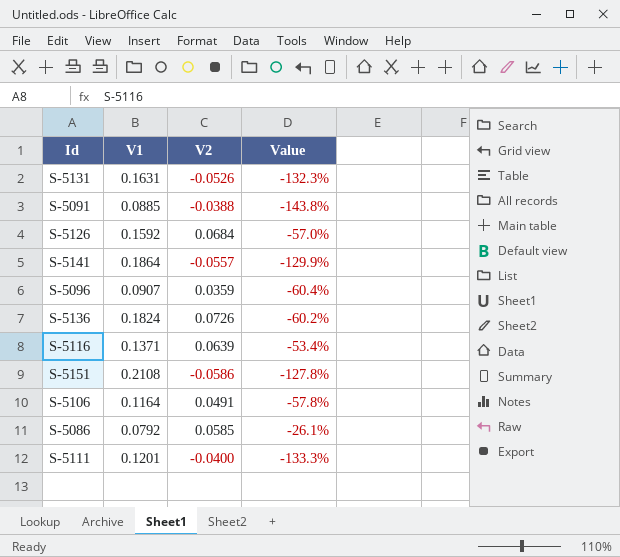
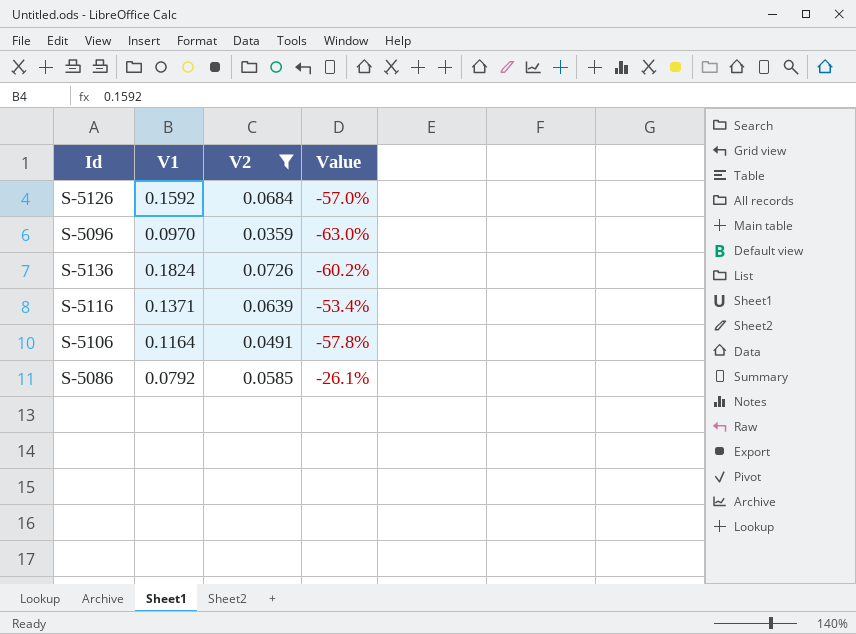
filter: none -> V2 >= 0.0359
S-5096 | V1: 0.0907 -> 0.0970
S-5096 | Value: -60.4% -> -63.0%

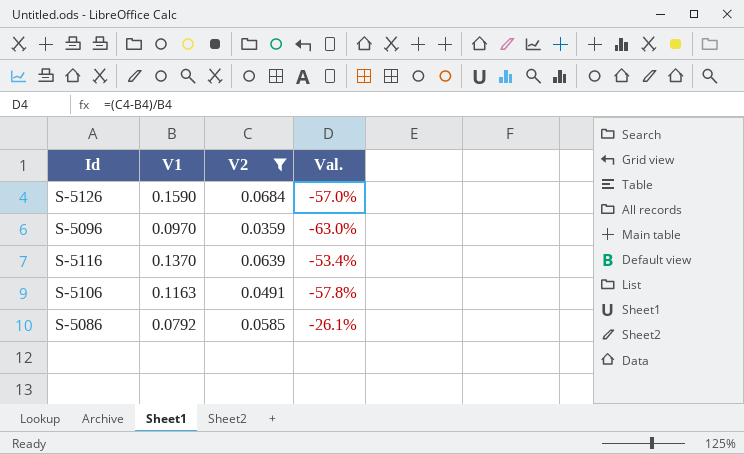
column name: Value -> Val.
row S-5136: 0.1824 | 0.0726 | -60.2% -> none
S-5126 | V1: 0.1592 -> 0.1590
S-5116 | V1: 0.1371 -> 0.1370
S-5106 | V1: 0.1164 -> 0.1163

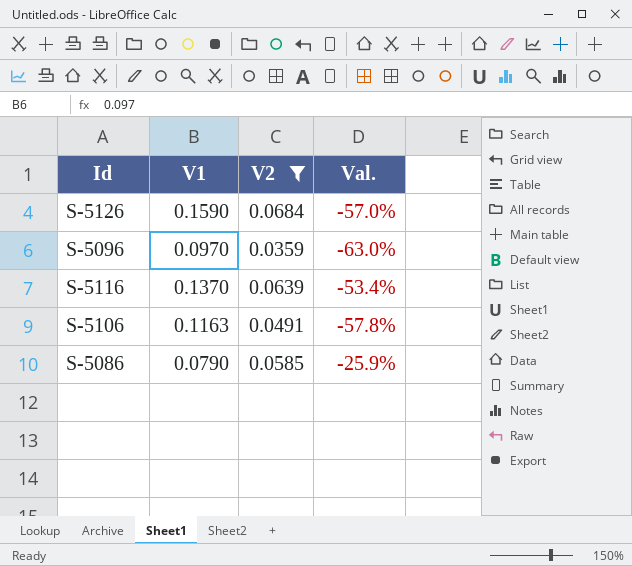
S-5086 | V1: 0.0792 -> 0.0790
S-5086 | Val.: -26.1% -> -25.9%

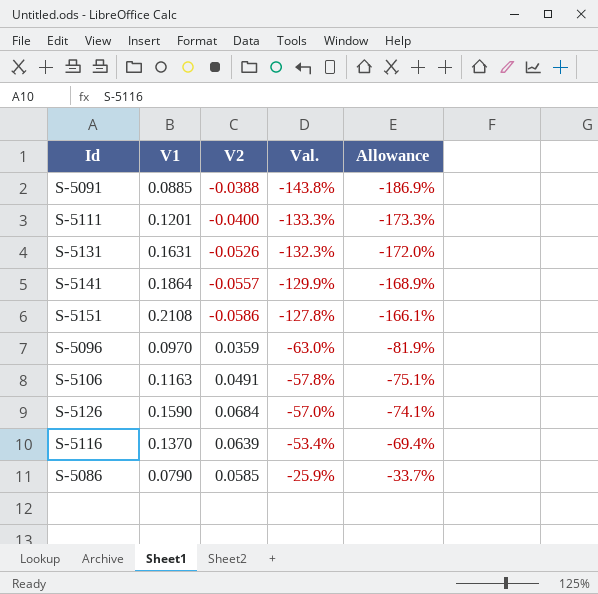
filter: V2 >= 0.0359 -> none
row order: none -> Val. ascending
column Allowance | formula: none -> [Val.] * 1.3

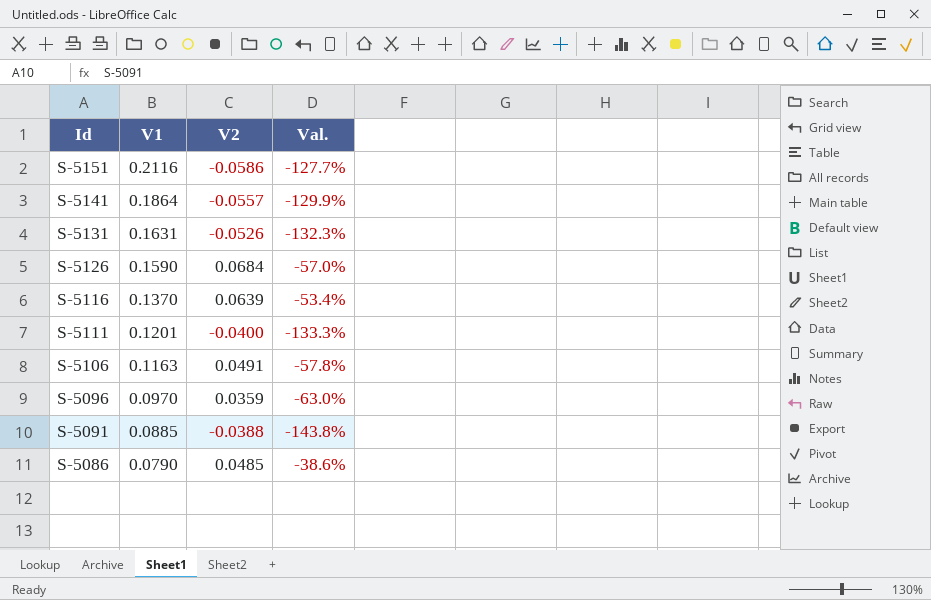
row order: Val. ascending -> Id descending
column Allowance | formula: [Val.] * 1.3 -> none
S-5151 | V1: 0.2108 -> 0.2116
S-5151 | Val.: -127.8% -> -127.7%
S-5086 | V2: 0.0585 -> 0.0485
S-5086 | Val.: -25.9% -> -38.6%

